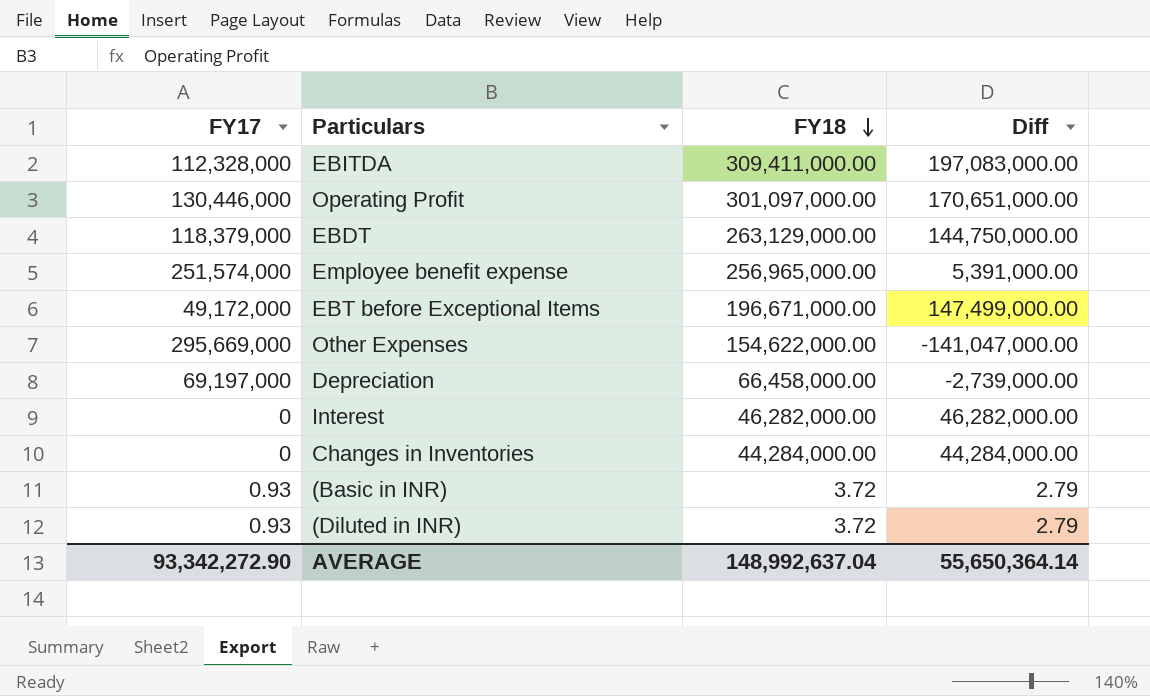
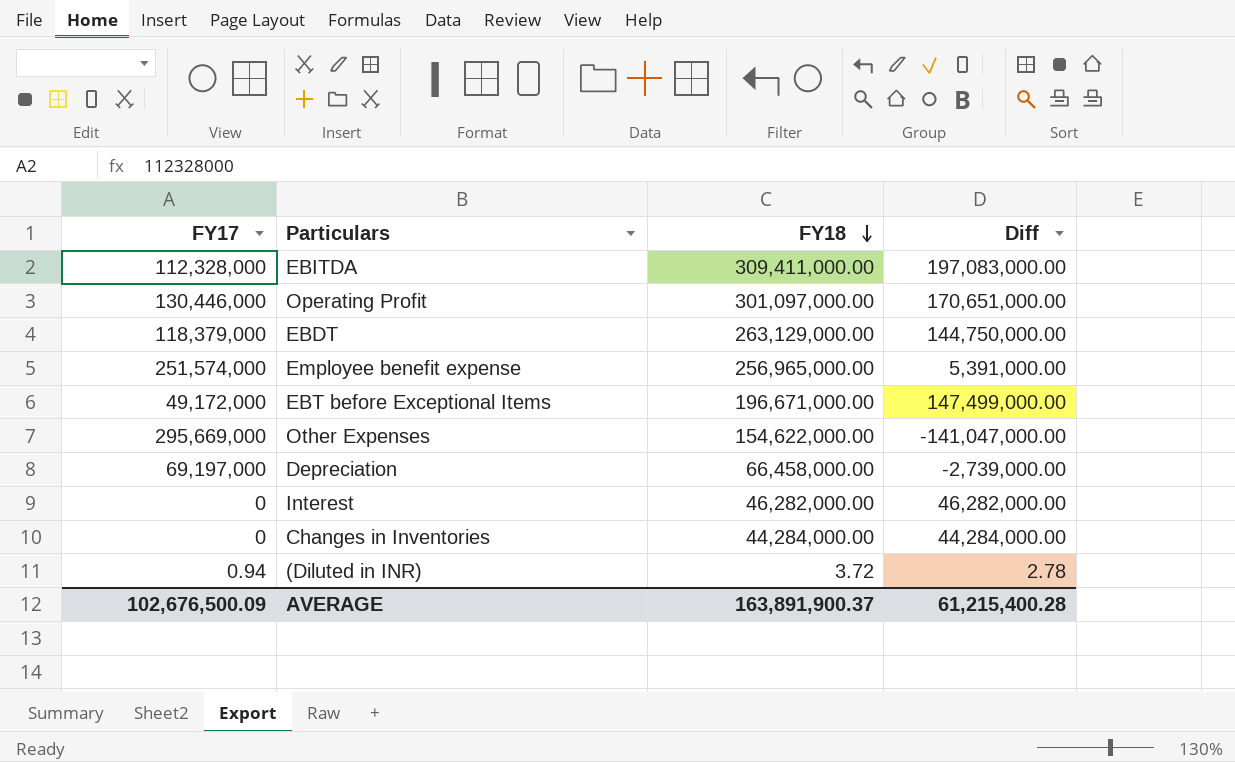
row (Basic in INR): 0.93 | 3.72 | 2.79 -> none
(Diluted in INR) | FY17: 0.93 -> 0.94
(Diluted in INR) | Diff: 2.79 -> 2.78
AVERAGE | FY17: 93,342,272.90 -> 102,676,500.09
AVERAGE | FY18: 148,992,637.04 -> 163,891,900.37
AVERAGE | Diff: 55,650,364.14 -> 61,215,400.28

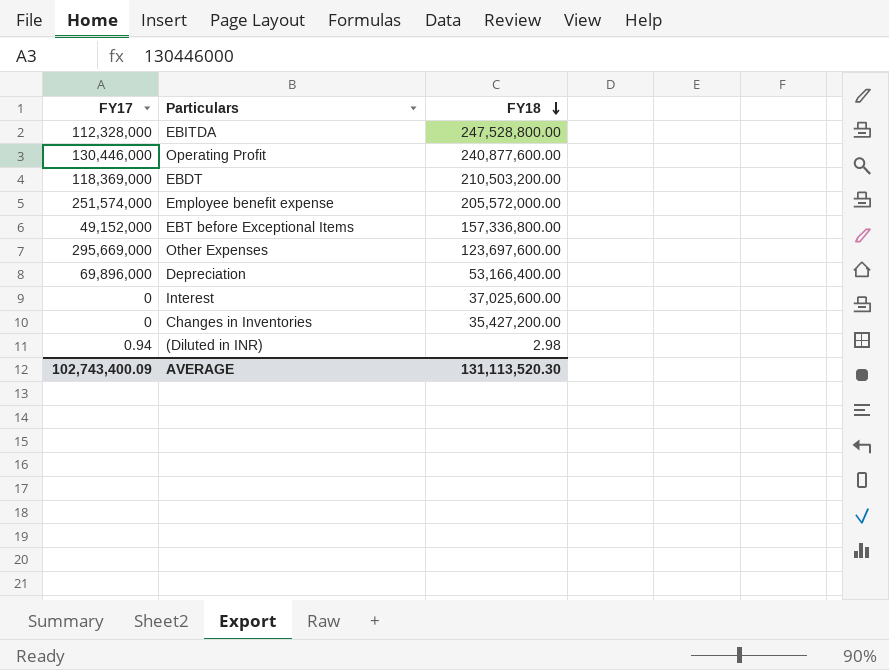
column Diff | formula: [FY18] - [FY17] -> none
EBITDA | FY18: 309,411,000.00 -> 247,528,800.00
Operating Profit | FY18: 301,097,000.00 -> 240,877,600.00
EBDT | FY17: 118,379,000 -> 118,369,000
EBDT | FY18: 263,129,000.00 -> 210,503,200.00
Employee benefit expense | FY18: 256,965,000.00 -> 205,572,000.00
EBT before Exceptional Items | FY17: 49,172,000 -> 49,152,000
EBT before Exceptional Items | FY18: 196,671,000.00 -> 157,336,800.00
Other Expenses | FY18: 154,622,000.00 -> 123,697,600.00
Depreciation | FY17: 69,197,000 -> 69,896,000
Depreciation | FY18: 66,458,000.00 -> 53,166,400.00
Interest | FY18: 46,282,000.00 -> 37,025,600.00
Changes in Inventories | FY18: 44,284,000.00 -> 35,427,200.00
(Diluted in INR) | FY18: 3.72 -> 2.98
AVERAGE | FY17: 102,676,500.09 -> 102,743,400.09
AVERAGE | FY18: 163,891,900.37 -> 131,113,520.30

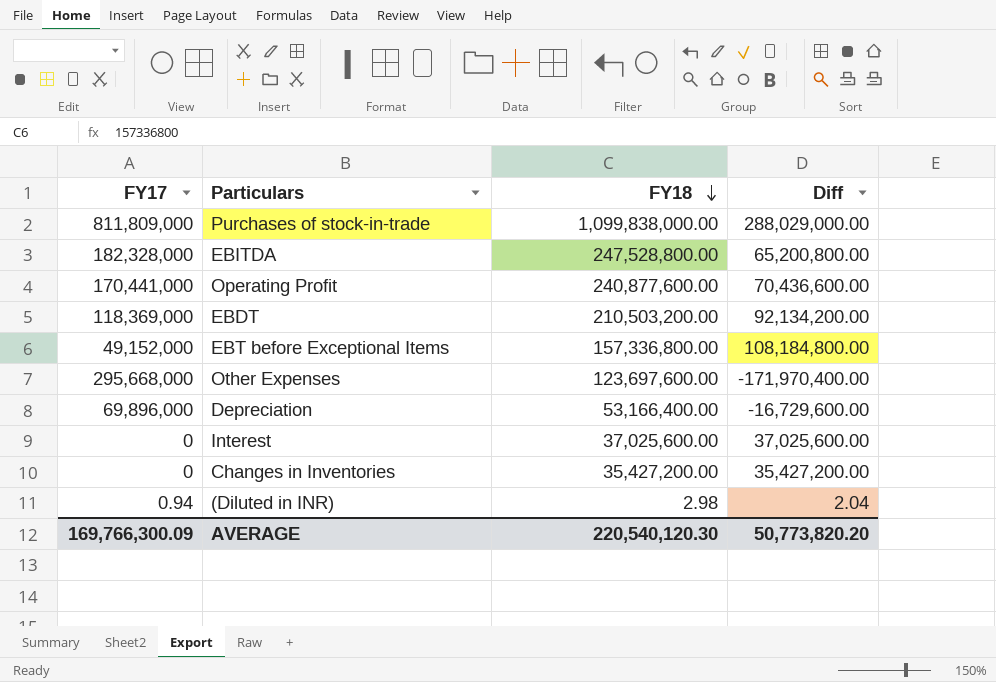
column Diff | formula: none -> [FY18] - [FY17]
row Employee benefit expense: 251,574,000 | 205,572,000.00 -> none
row Purchases of stock-in-trade: none -> 811,809,000 | 1,099,838,000.00 | 288,029,000.00
EBITDA | FY17: 112,328,000 -> 182,328,000
Operating Profit | FY17: 130,446,000 -> 170,441,000
Other Expenses | FY17: 295,669,000 -> 295,668,000
AVERAGE | FY17: 102,743,400.09 -> 169,766,300.09
AVERAGE | FY18: 131,113,520.30 -> 220,540,120.30

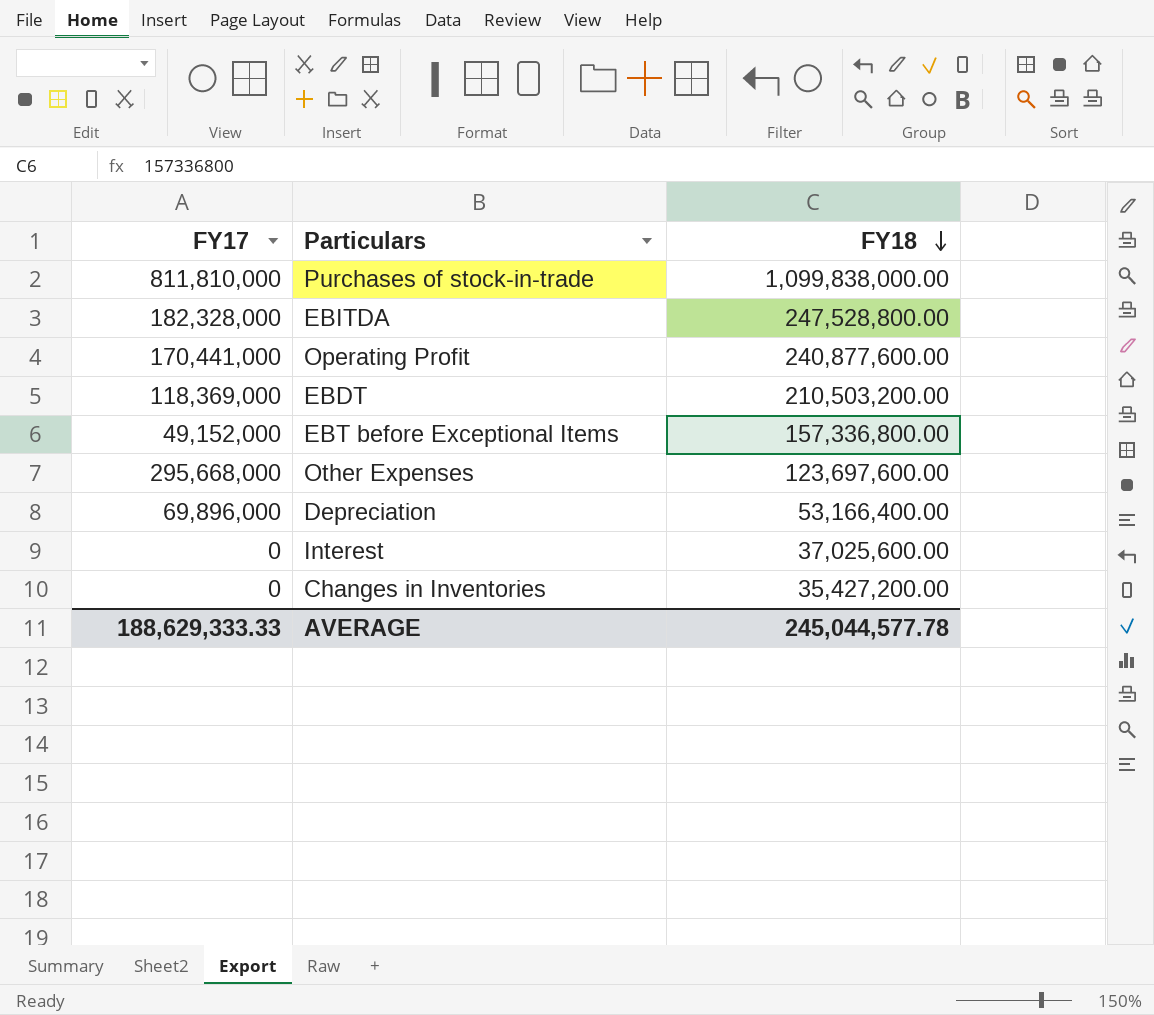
column Diff | formula: [FY18] - [FY17] -> none
row (Diluted in INR): 0.94 | 2.98 | 2.04 -> none
Purchases of stock-in-trade | FY17: 811,809,000 -> 811,810,000
AVERAGE | FY17: 169,766,300.09 -> 188,629,333.33
AVERAGE | FY18: 220,540,120.30 -> 245,044,577.78

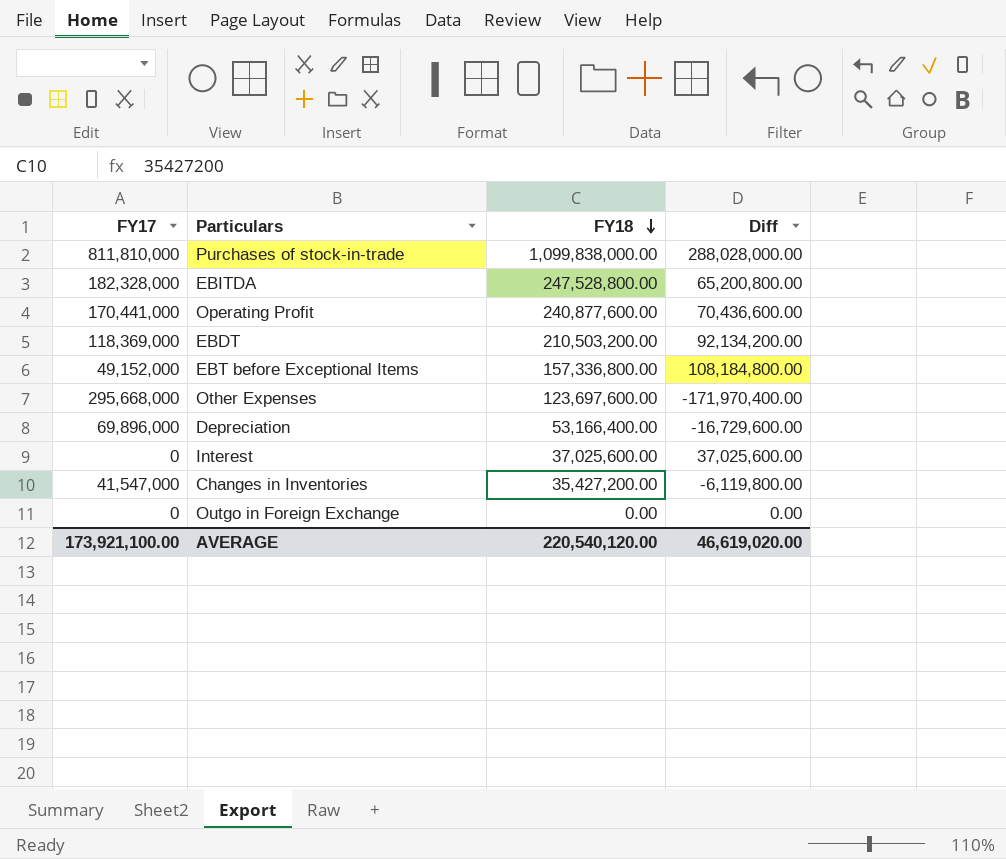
column Diff | formula: none -> [FY18] - [FY17]
Changes in Inventories | FY17: 0 -> 41,547,000
row Outgo in Foreign Exchange: none -> 0 | 0.00 | 0.00
AVERAGE | FY17: 188,629,333.33 -> 173,921,100.00
AVERAGE | FY18: 245,044,577.78 -> 220,540,120.00

